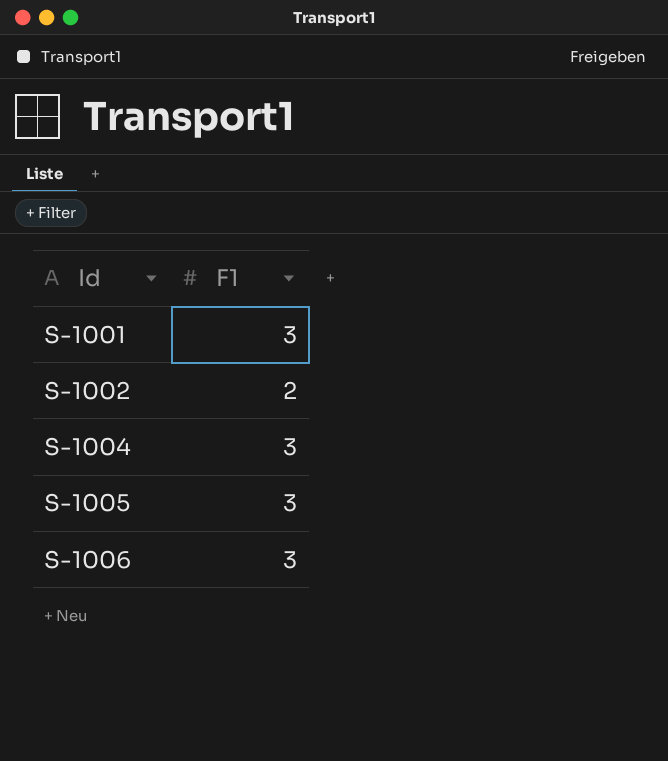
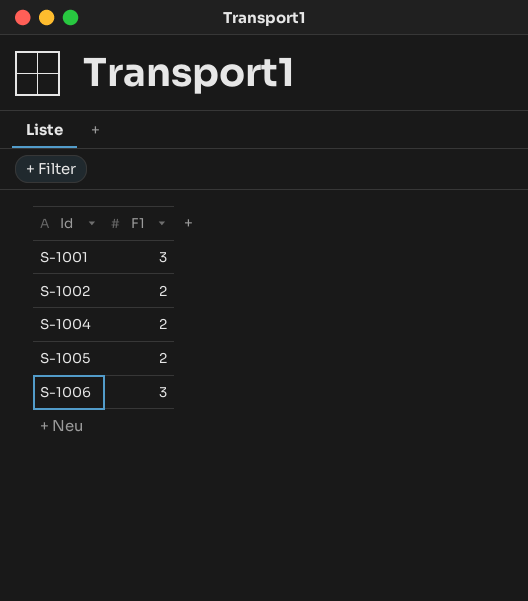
S-1004 | F1: 3 -> 2
S-1005 | F1: 3 -> 2

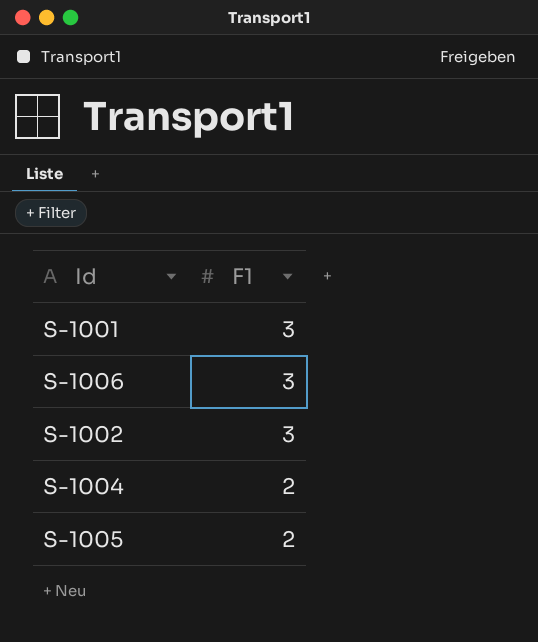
row order: Id ascending -> F1 descending
S-1002 | F1: 2 -> 3

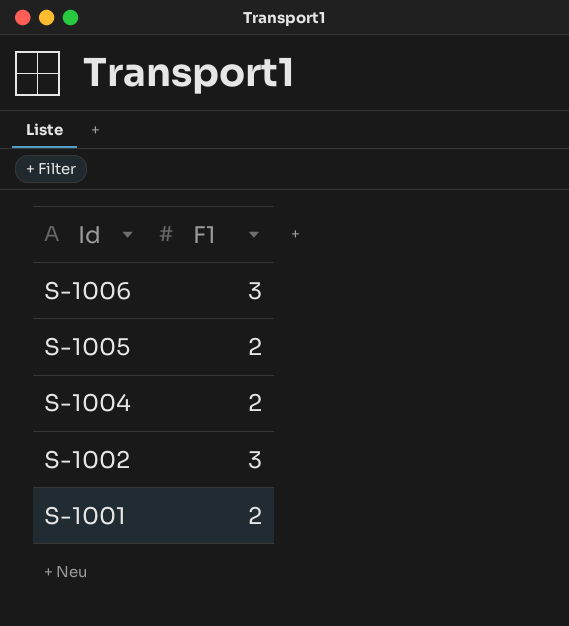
row order: F1 descending -> Id descending
S-1001 | F1: 3 -> 2

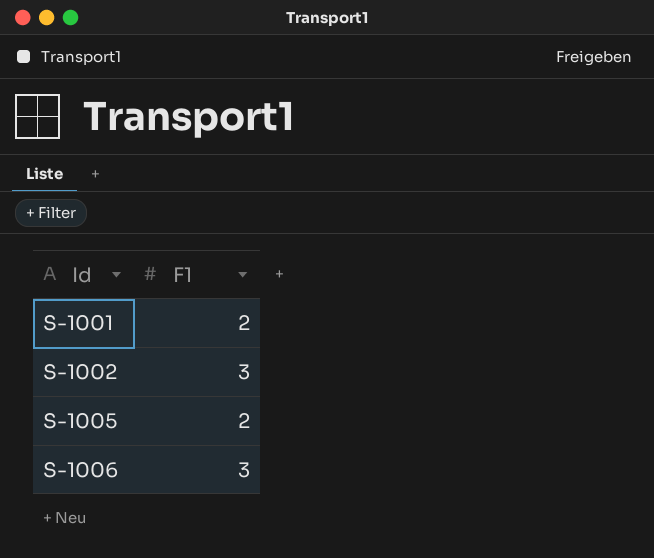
row order: Id descending -> Id ascending
row S-1004: 2 -> none

